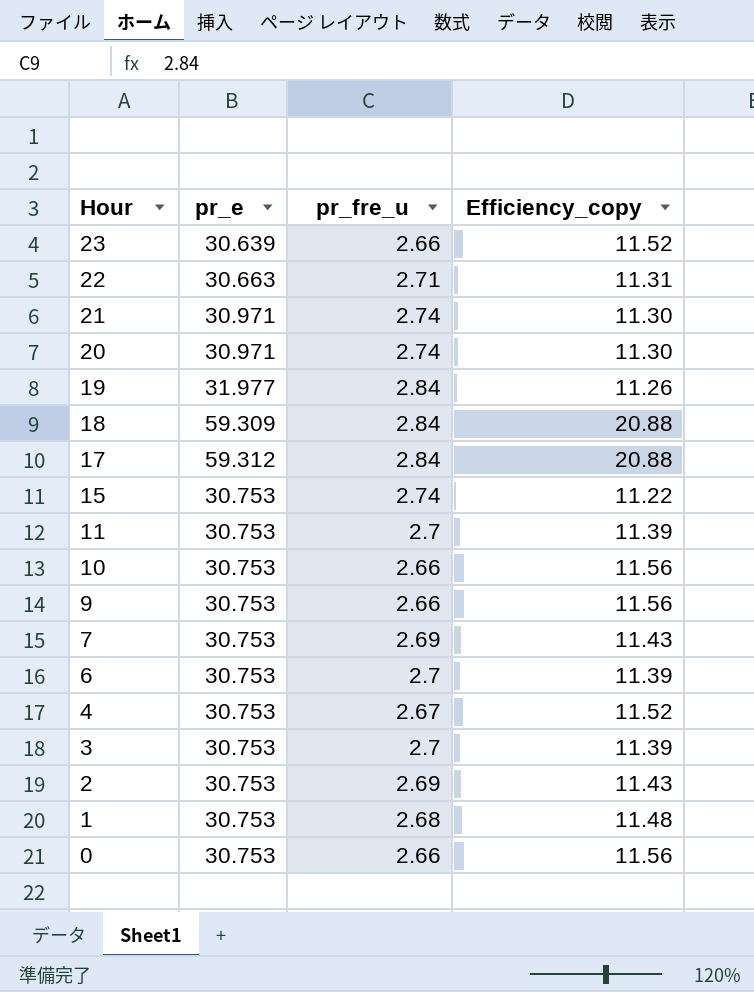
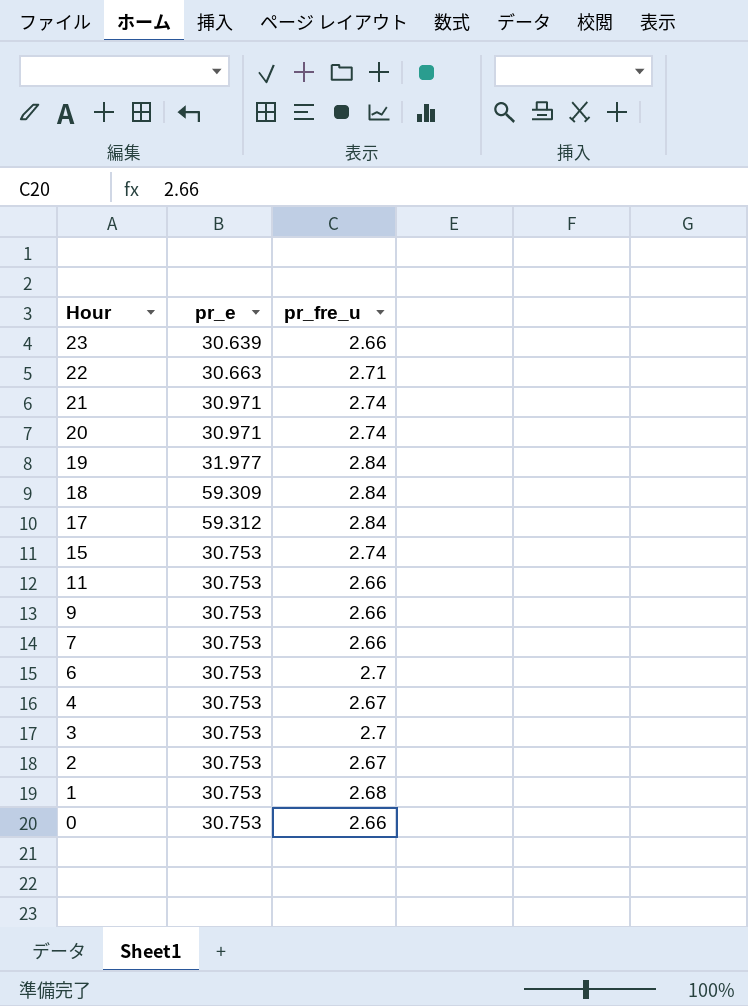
column Efficiency_copy | formula: [pr_e] / [pr_fre_u] -> none
row 10: 30.753 | 2.66 | 11.56 -> none
11 | pr_fre_u: 2.7 -> 2.66
7 | pr_fre_u: 2.69 -> 2.66
2 | pr_fre_u: 2.69 -> 2.67

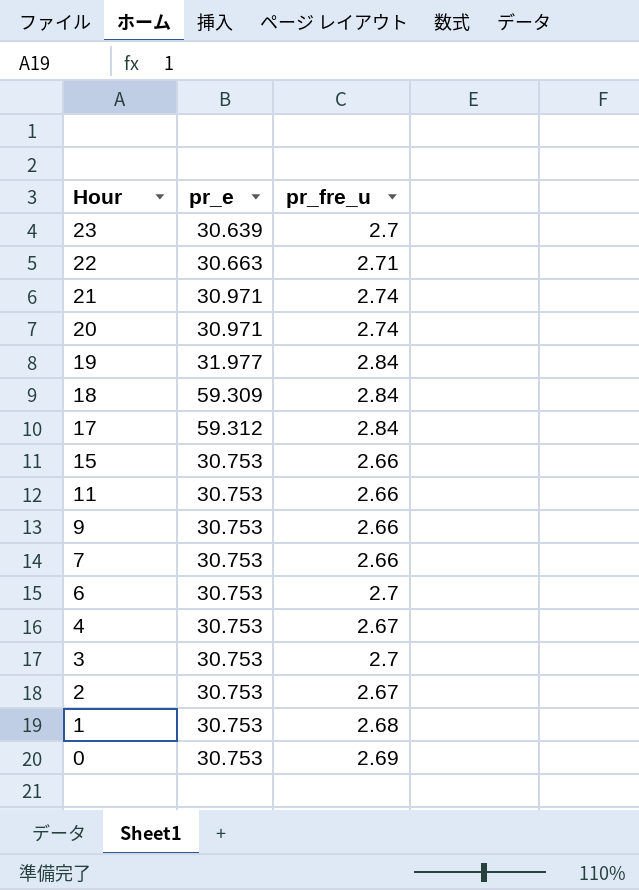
23 | pr_fre_u: 2.66 -> 2.7
15 | pr_fre_u: 2.74 -> 2.66
0 | pr_fre_u: 2.66 -> 2.69

